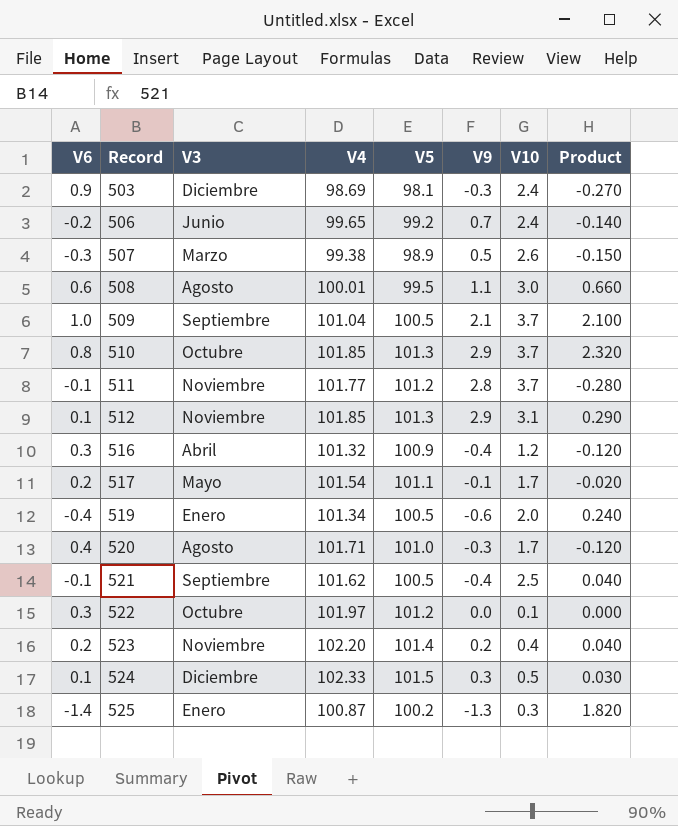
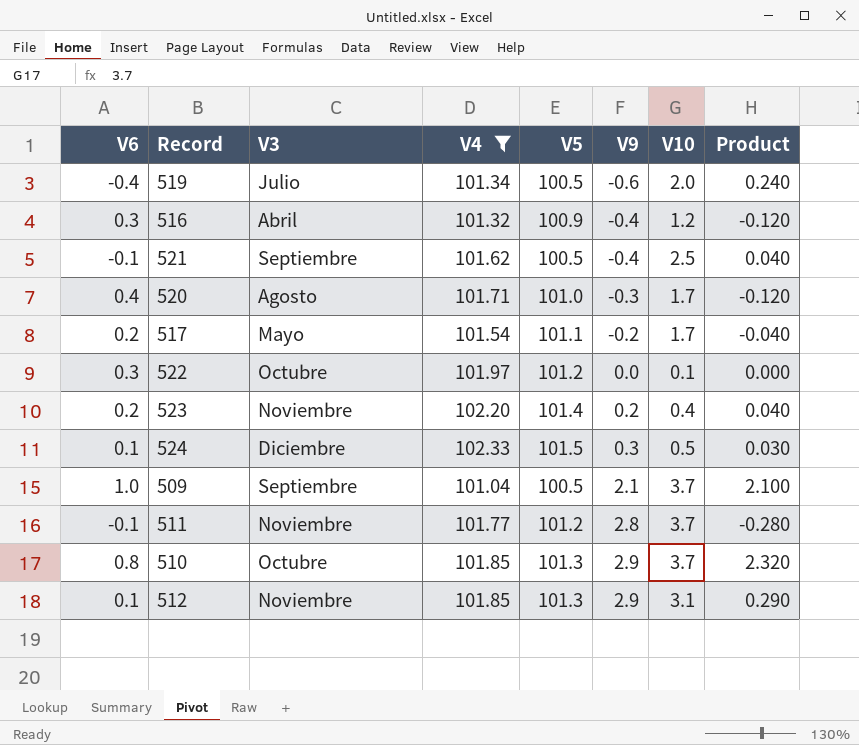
filter: none -> V4 >= 101.04
row order: Record ascending -> V9 ascending
519 | V3: Enero -> Julio
517 | V9: -0.1 -> -0.2
517 | Product: -0.020 -> -0.040

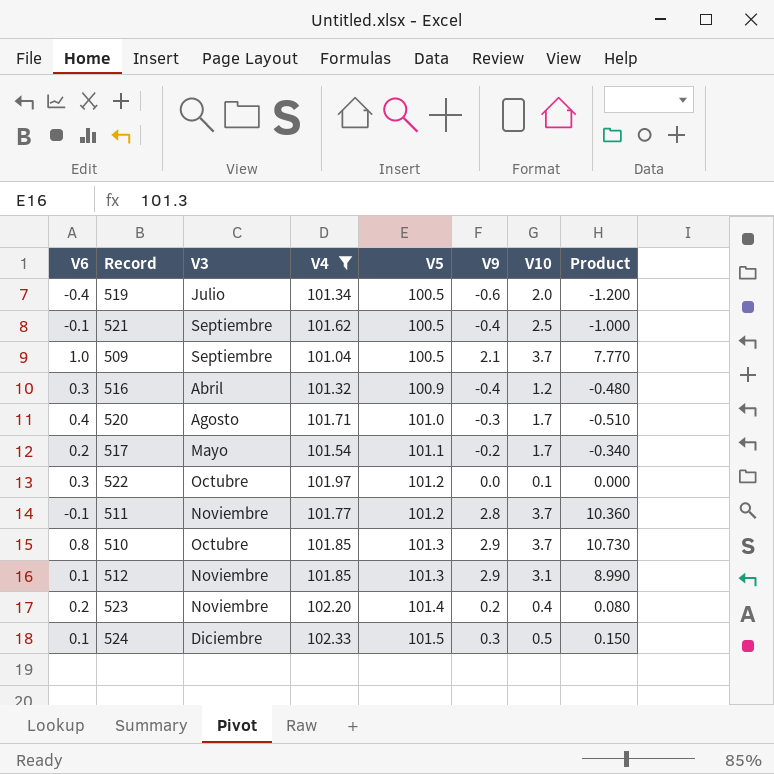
row order: V9 ascending -> V5 ascending
column Product | formula: [V6] * [V9] -> [V9] * [V10]

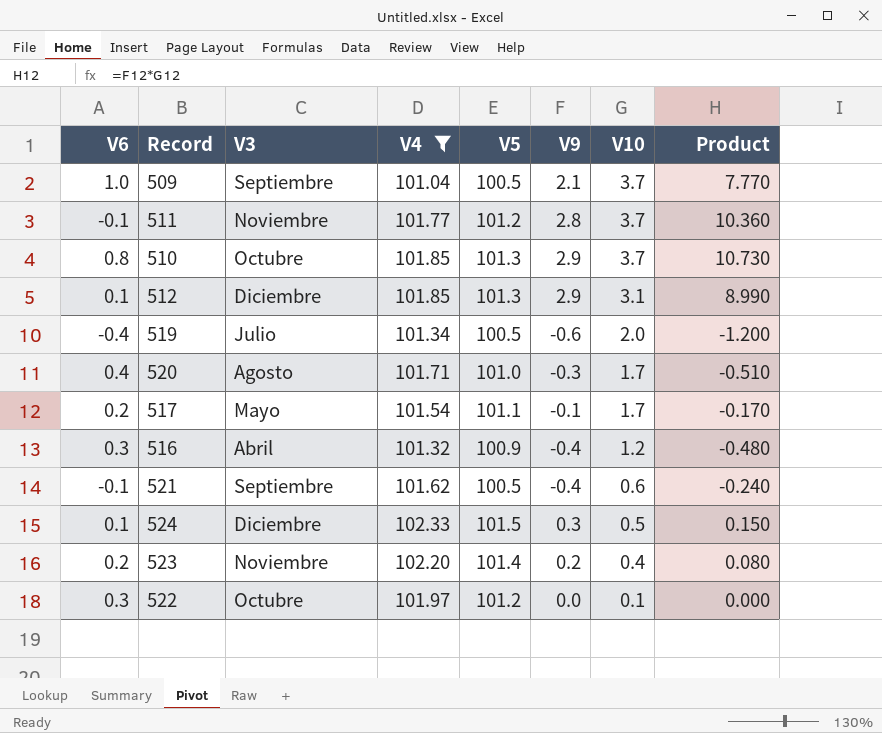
row order: V5 ascending -> V10 descending
512 | V3: Noviembre -> Diciembre
517 | V9: -0.2 -> -0.1
517 | Product: -0.340 -> -0.170
521 | V10: 2.5 -> 0.6
521 | Product: -1.000 -> -0.240

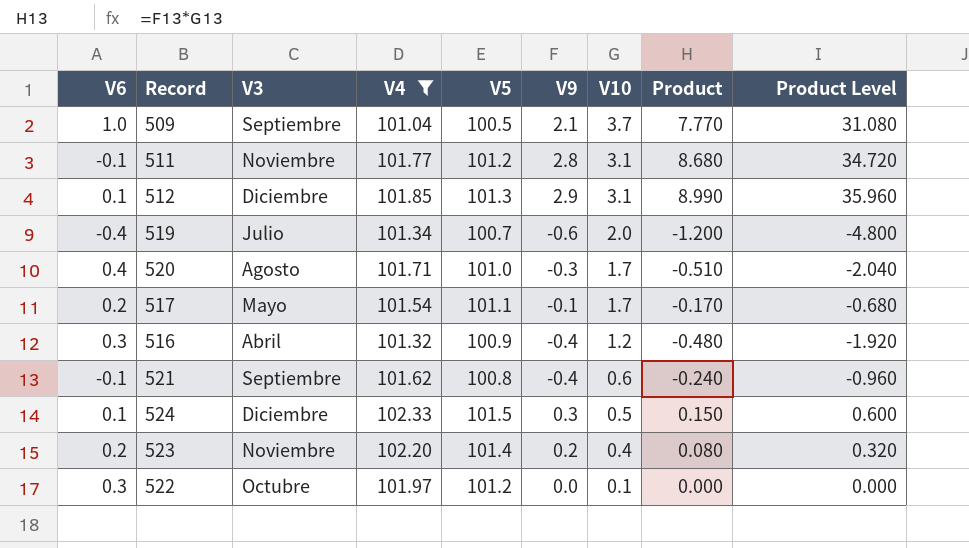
column Product Level | formula: none -> [Product] * 4
row 510: 0.8 | Octubre | 101.85 | 101.3 | 2.9 | 3.7 | 10.730 -> none
511 | V10: 3.7 -> 3.1
511 | Product: 10.360 -> 8.680
519 | V5: 100.5 -> 100.7
521 | V5: 100.5 -> 100.8

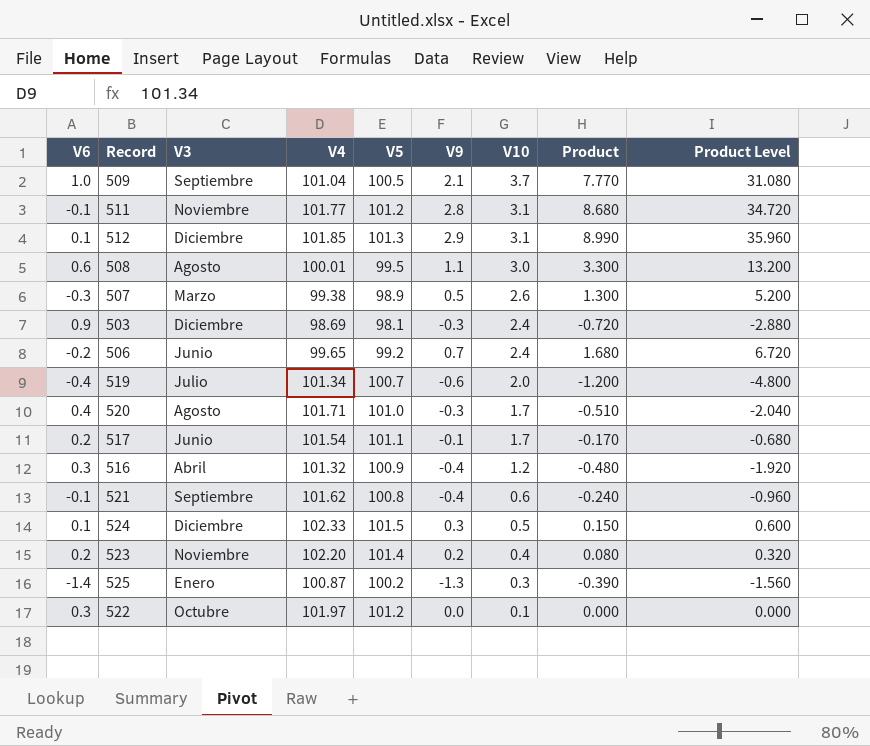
filter: V4 >= 101.04 -> none
517 | V3: Mayo -> Junio

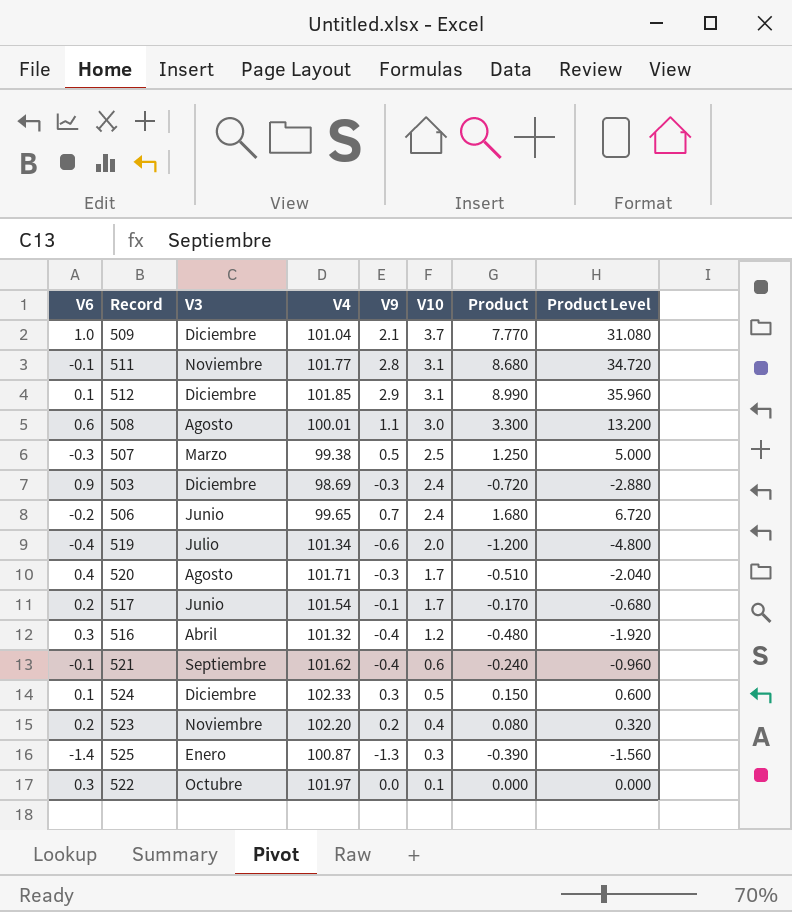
column V5 | position: 5 -> none
509 | V3: Septiembre -> Diciembre
507 | V10: 2.6 -> 2.5
507 | Product: 1.300 -> 1.250
507 | Product Level: 5.200 -> 5.000

